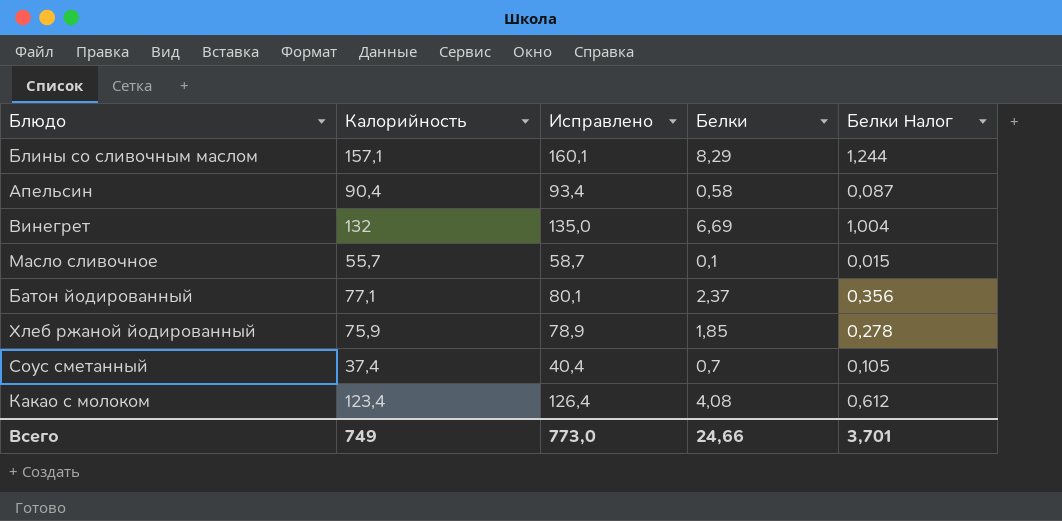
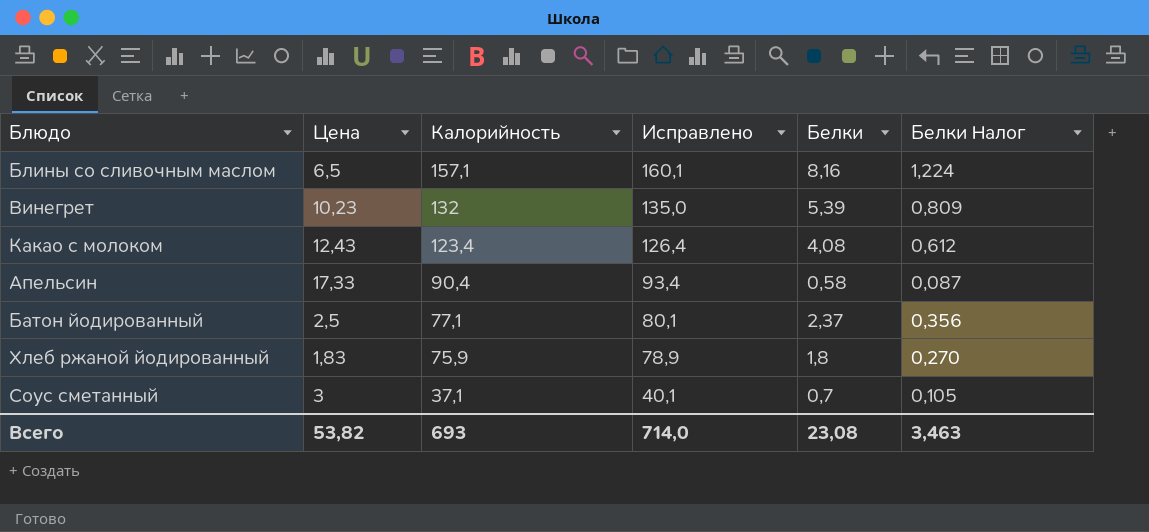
row order: none -> Калорийность descending
column Цена | position: none -> 2
row Масло сливочное: 55,7 | 58,7 | 0,1 | 0,015 -> none
Блины со сливочным маслом | Белки: 8,29 -> 8,16
Блины со сливочным маслом | Белки Налог: 1,244 -> 1,224
Винегрет | Белки: 6,69 -> 5,39
Винегрет | Белки Налог: 1,004 -> 0,809
Хлеб ржаной йодированный | Белки: 1,85 -> 1,8
Хлеб ржаной йодированный | Белки Налог: 0,278 -> 0,270
Соус сметанный | Калорийность: 37,4 -> 37,1
Соус сметанный | Исправлено: 40,4 -> 40,1
Всего | Калорийность: 749 -> 693
Всего | Исправлено: 773,0 -> 714,0
Всего | Белки: 24,66 -> 23,08
Всего | Белки Налог: 3,701 -> 3,463

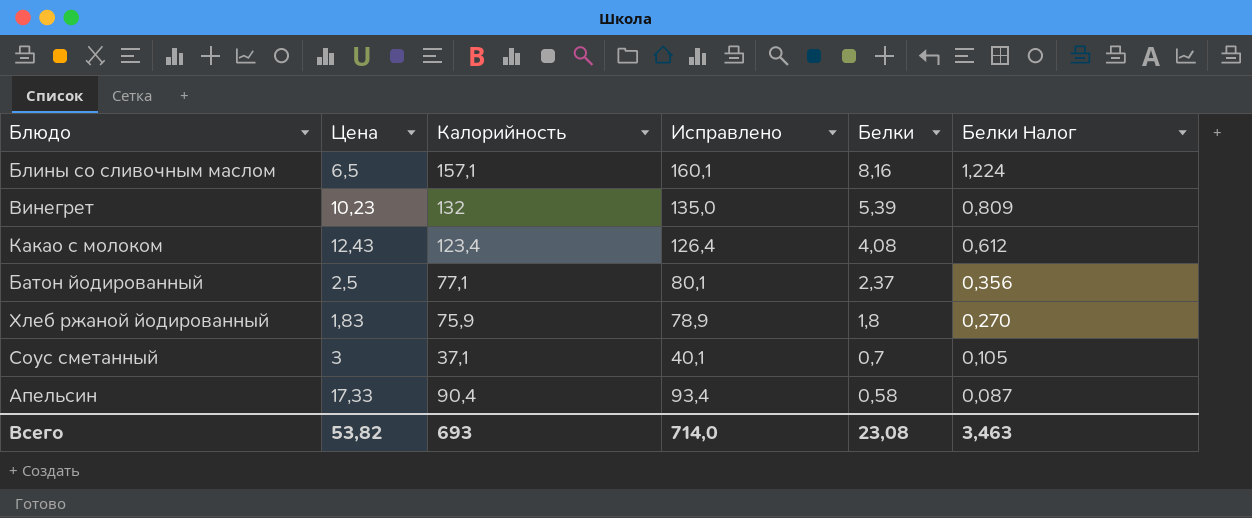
row order: Калорийность descending -> Белки descending

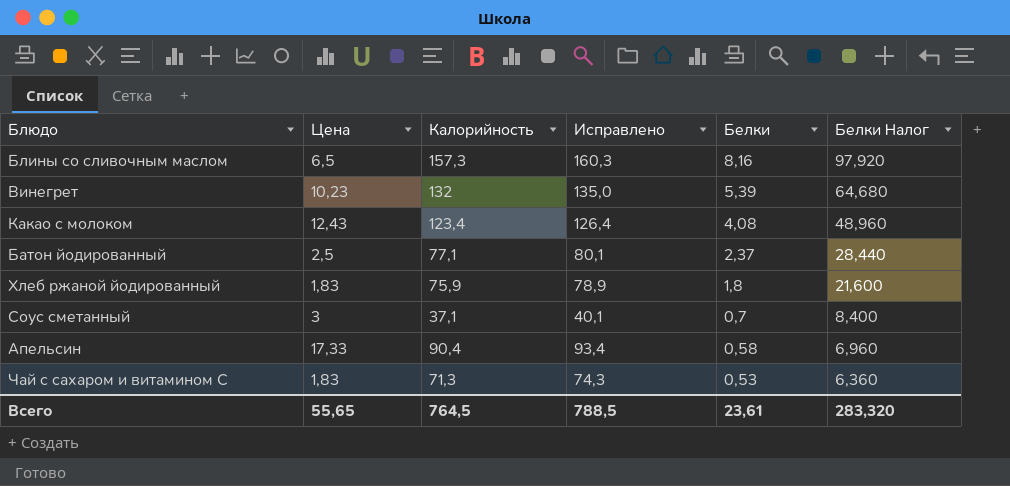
column Белки Налог | formula: [Белки] * 0,15 -> [Белки] * 12
Блины со сливочным маслом | Калорийность: 157,1 -> 157,3
Блины со сливочным маслом | Исправлено: 160,1 -> 160,3
row Чай с сахаром и витамином С: none -> 1,83 | 71,3 | 74,3 | 0,53 | 6,360
Всего | Цена: 53,82 -> 55,65
Всего | Калорийность: 693 -> 764,5
Всего | Исправлено: 714,0 -> 788,5
Всего | Белки: 23,08 -> 23,61
Всего | Белки Налог: 3,463 -> 283,320

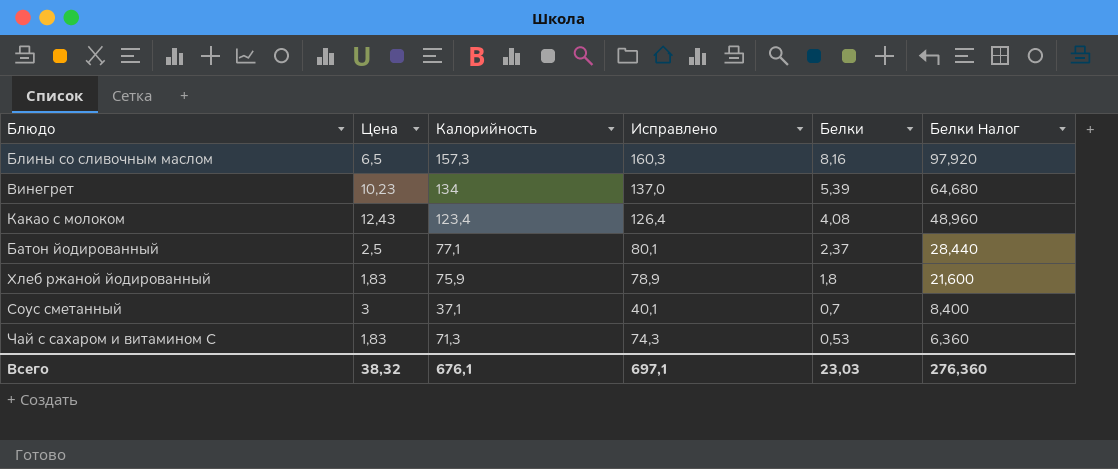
row Апельсин: 17,33 | 90,4 | 93,4 | 0,58 | 6,960 -> none
Винегрет | Калорийность: 132 -> 134
Винегрет | Исправлено: 135,0 -> 137,0
Всего | Цена: 55,65 -> 38,32
Всего | Калорийность: 764,5 -> 676,1
Всего | Исправлено: 788,5 -> 697,1
Всего | Белки: 23,61 -> 23,03
Всего | Белки Налог: 283,320 -> 276,360

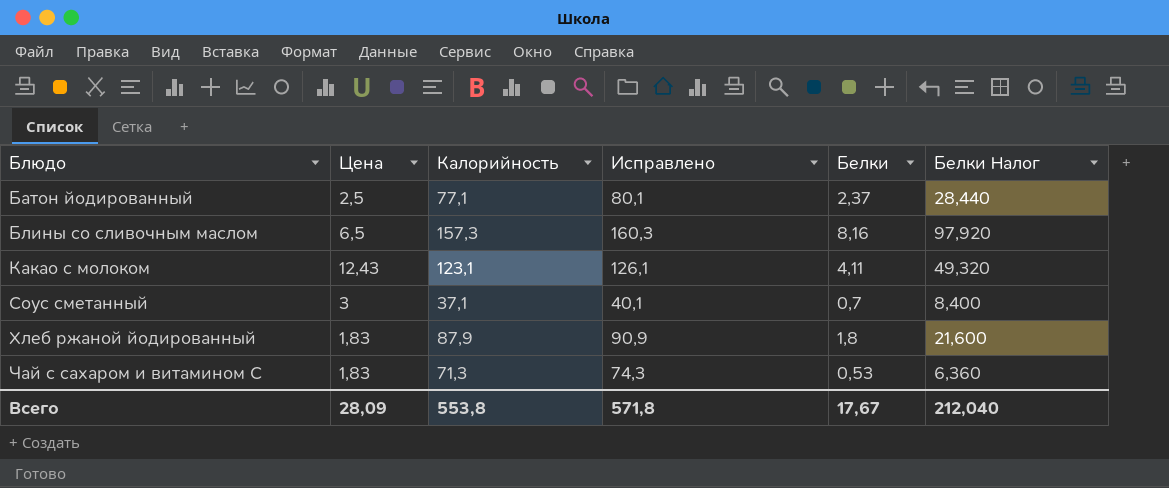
row order: Белки descending -> Блюдо ascending
row Винегрет: 10,23 | 134 | 137,0 | 5,39 | 64,680 -> none
Какао с молоком | Калорийность: 123,4 -> 123,1
Какао с молоком | Исправлено: 126,4 -> 126,1
Какао с молоком | Белки: 4,08 -> 4,11
Какао с молоком | Белки Налог: 48,960 -> 49,320
Хлеб ржаной йодированный | Калорийность: 75,9 -> 87,9
Хлеб ржаной йодированный | Исправлено: 78,9 -> 90,9
Всего | Цена: 38,32 -> 28,09
Всего | Калорийность: 676,1 -> 553,8
Всего | Исправлено: 697,1 -> 571,8
Всего | Белки: 23,03 -> 17,67
Всего | Белки Налог: 276,360 -> 212,040

